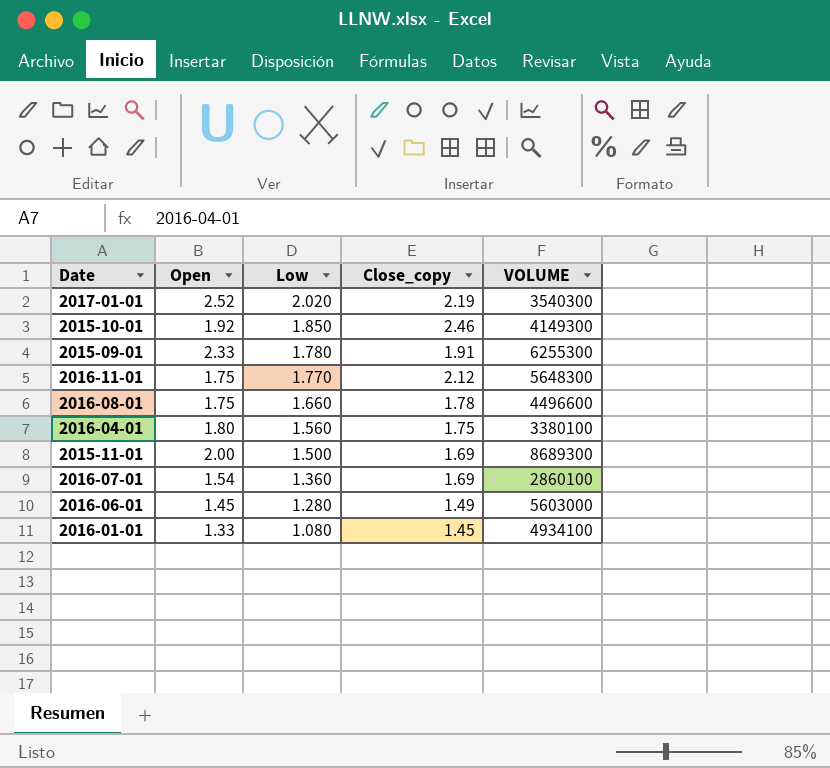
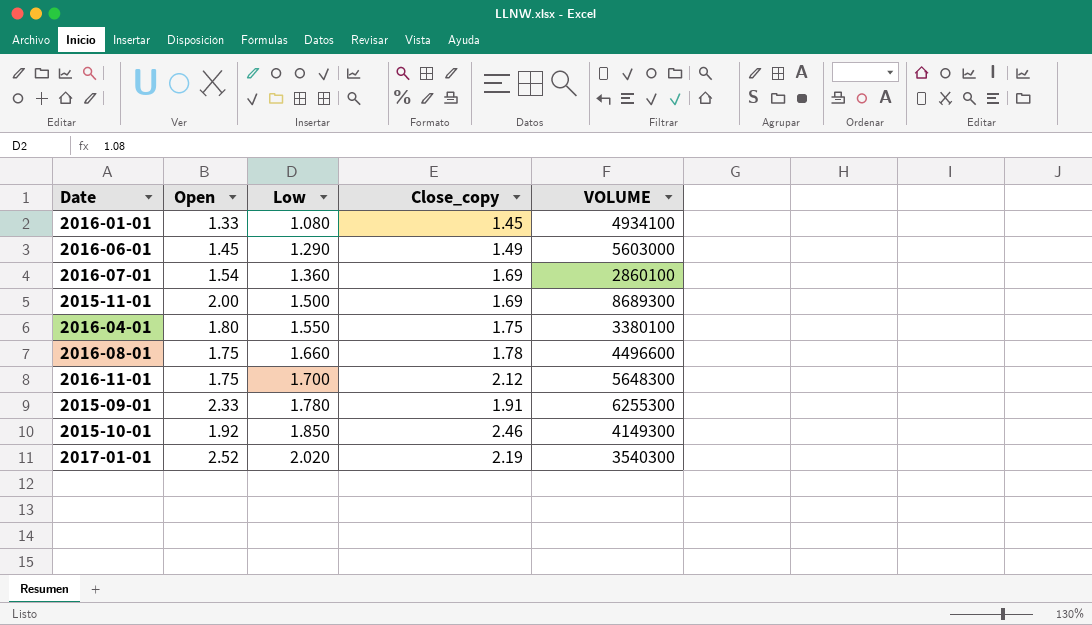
row order: Low descending -> Low ascending
2016-06-01 | Low: 1.280 -> 1.290
2016-04-01 | Low: 1.560 -> 1.550
2016-11-01 | Low: 1.770 -> 1.700

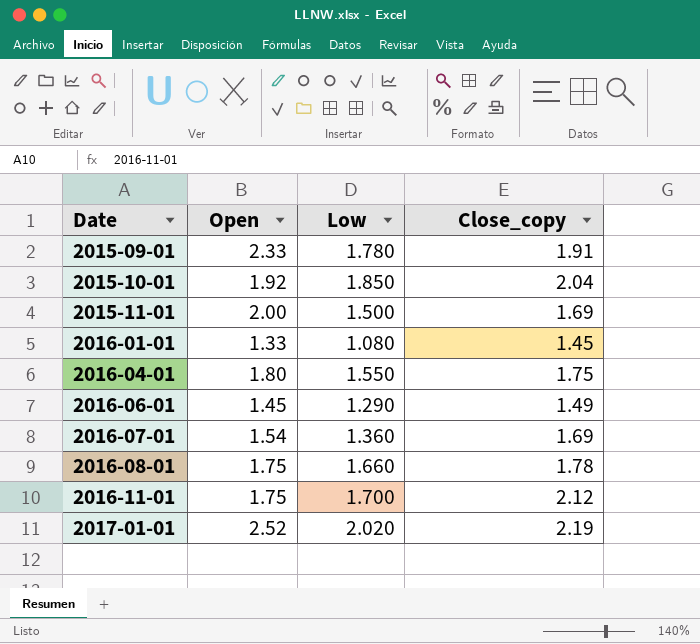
row order: Low ascending -> Date ascending
column VOLUME | position: 5 -> none
2015-10-01 | Close_copy: 2.46 -> 2.04

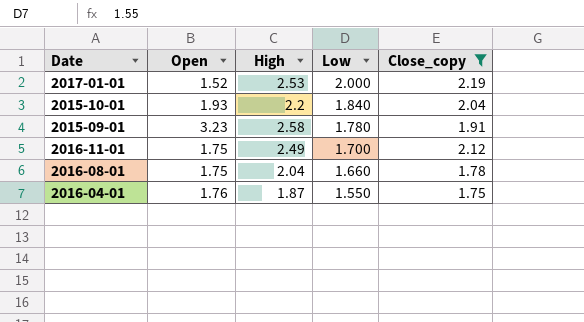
filter: none -> Close_copy >= 1.75
row order: Date ascending -> Low descending
column High | position: none -> 3
2017-01-01 | Open: 2.52 -> 1.52
2017-01-01 | Low: 2.020 -> 2.000
2015-10-01 | Open: 1.92 -> 1.93
2015-10-01 | Low: 1.850 -> 1.840
2015-09-01 | Open: 2.33 -> 3.23
2016-04-01 | Open: 1.80 -> 1.76

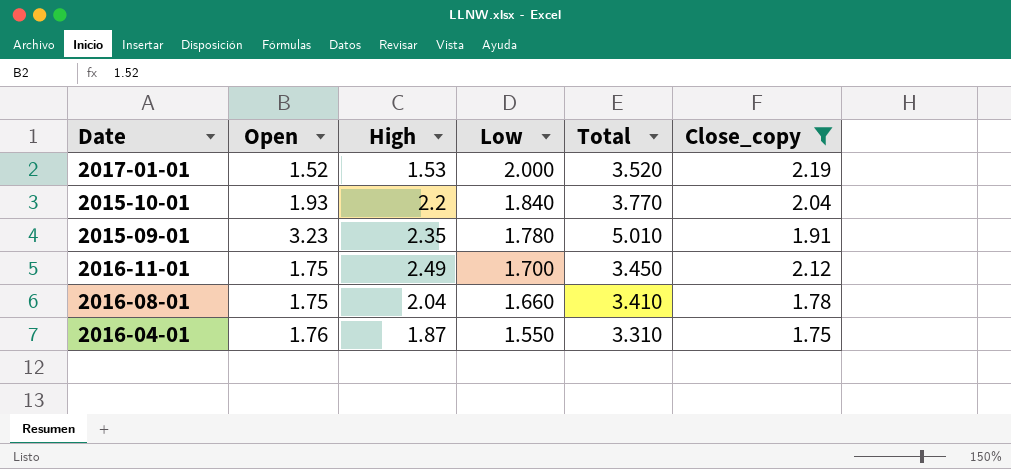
column Total | formula: none -> [Open] + [Low]
2017-01-01 | High: 2.53 -> 1.53
2015-09-01 | High: 2.58 -> 2.35

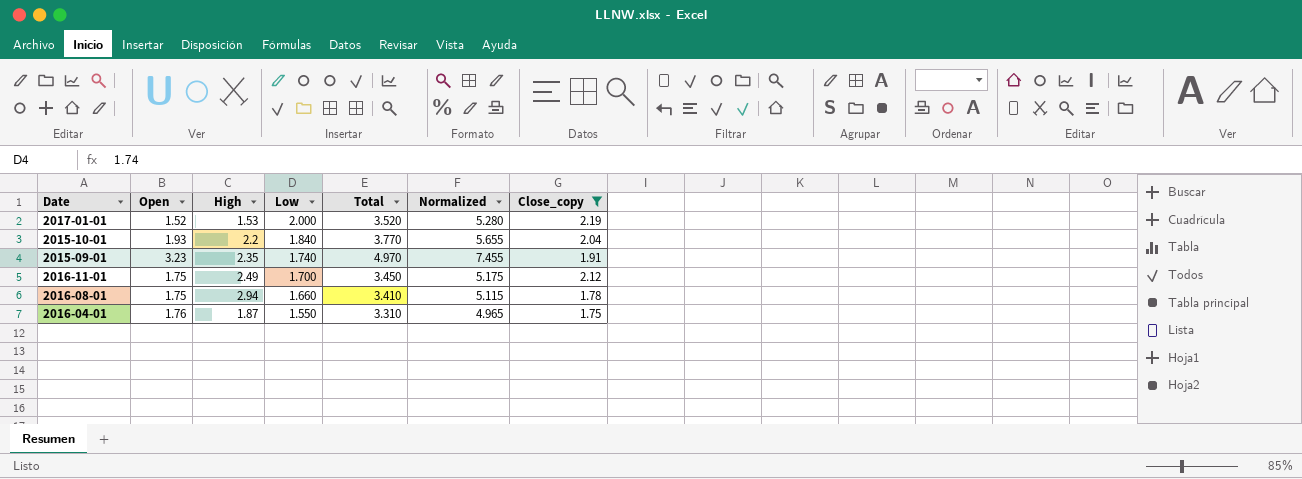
column Normalized | formula: none -> [Total] * 1.5
2015-09-01 | Low: 1.780 -> 1.740
2015-09-01 | Total: 5.010 -> 4.970
2016-08-01 | High: 2.04 -> 2.94

